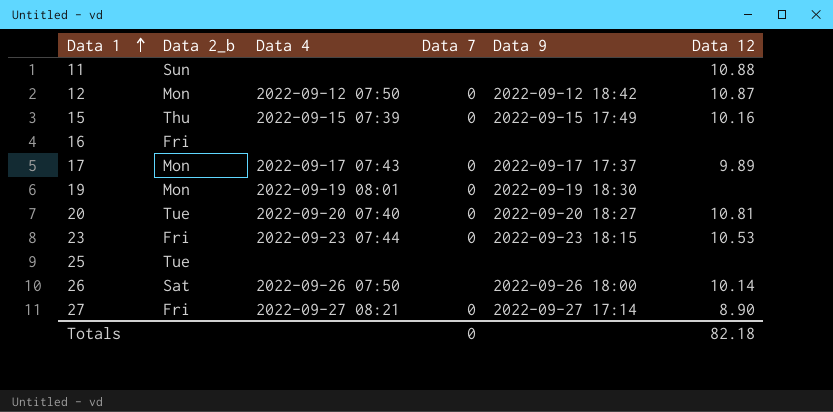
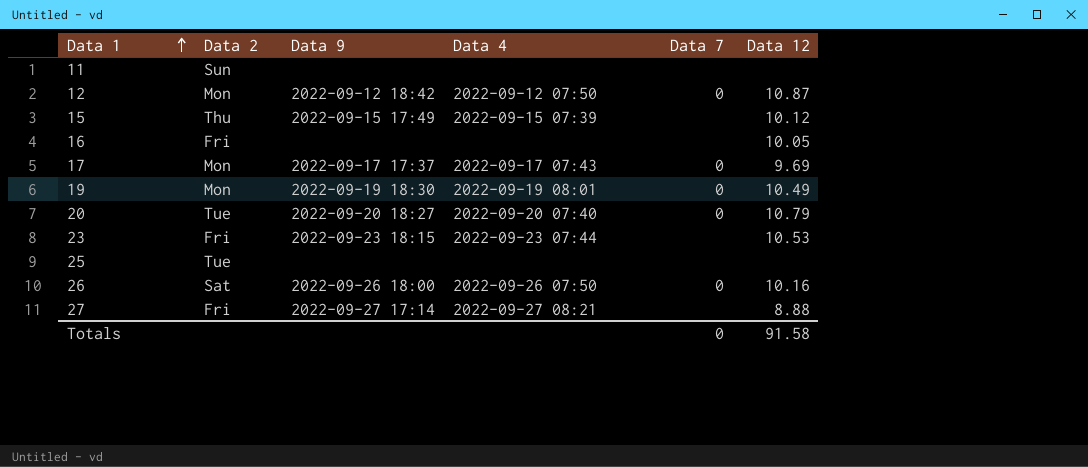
column name: Data 2_b -> Data 2
column Data 9 | position: 5 -> 3
11 | Data 12: 10.88 -> none
15 | Data 7: 0 -> none
15 | Data 12: 10.16 -> 10.12
16 | Data 12: none -> 10.05
17 | Data 12: 9.89 -> 9.69
19 | Data 12: none -> 10.49
20 | Data 12: 10.81 -> 10.79
23 | Data 7: 0 -> none
26 | Data 7: none -> 0
26 | Data 12: 10.14 -> 10.16
27 | Data 7: 0 -> none
27 | Data 12: 8.90 -> 8.88
Totals | Data 12: 82.18 -> 91.58

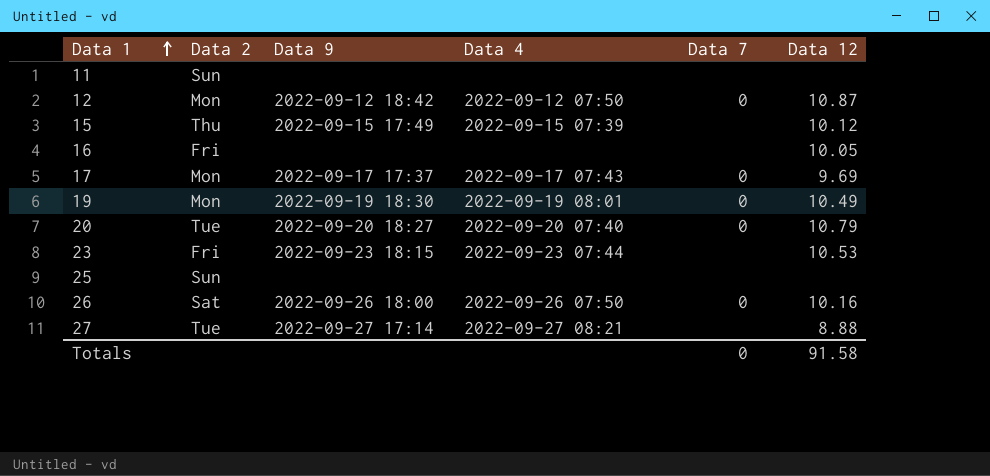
25 | Data 2: Tue -> Sun
27 | Data 2: Fri -> Tue

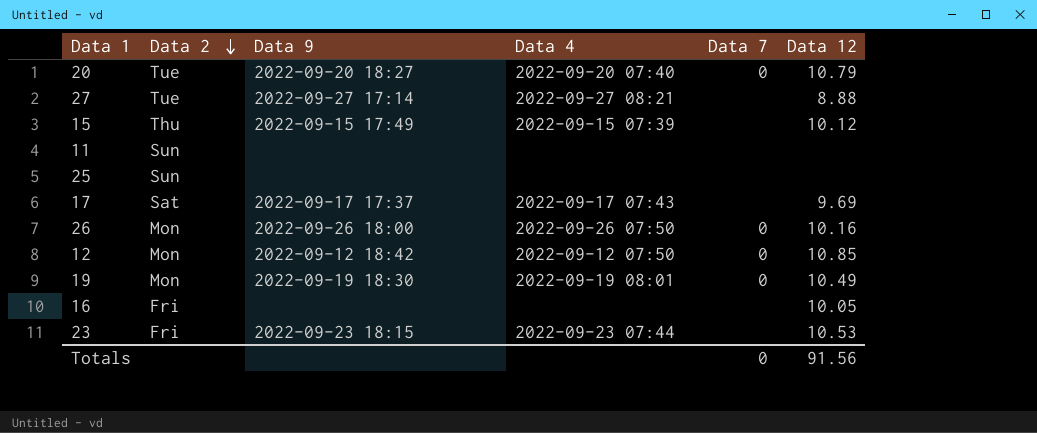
row order: Data 1 ascending -> Data 2 descending
17 | Data 2: Mon -> Sat
17 | Data 7: 0 -> none
26 | Data 2: Sat -> Mon
12 | Data 12: 10.87 -> 10.85
Totals | Data 12: 91.58 -> 91.56

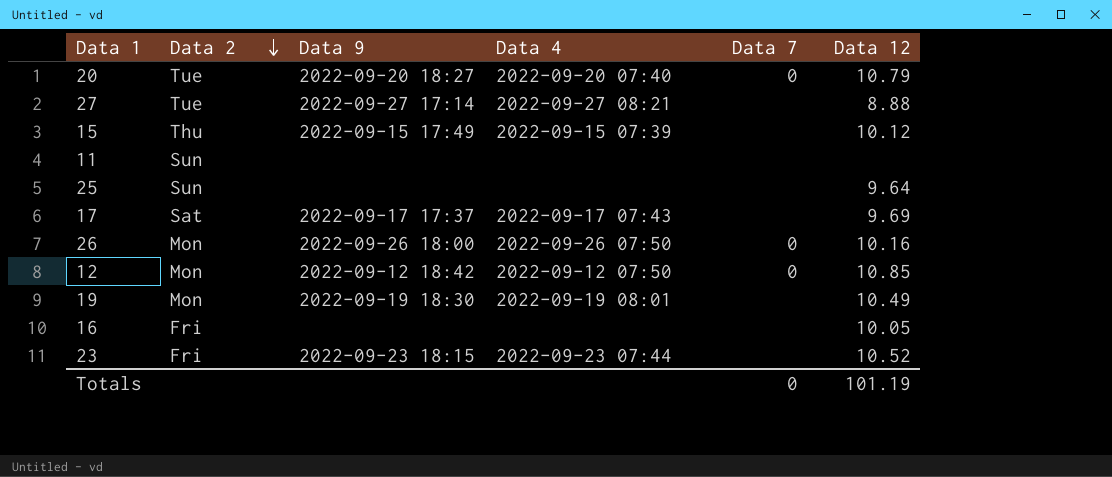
25 | Data 12: none -> 9.64
19 | Data 7: 0 -> none
23 | Data 12: 10.53 -> 10.52
Totals | Data 12: 91.56 -> 101.19

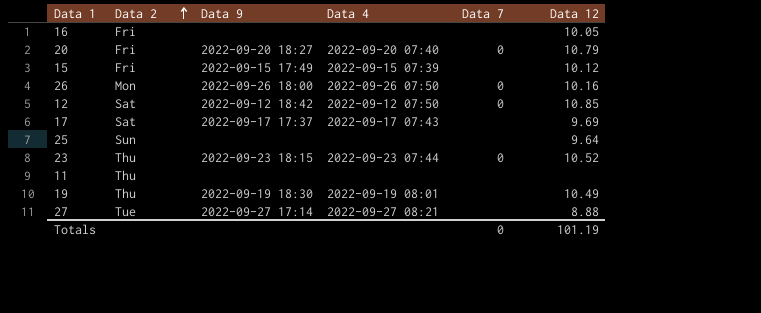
row order: Data 2 descending -> Data 2 ascending
20 | Data 2: Tue -> Fri
15 | Data 2: Thu -> Fri
12 | Data 2: Mon -> Sat
23 | Data 2: Fri -> Thu
23 | Data 7: none -> 0
11 | Data 2: Sun -> Thu
19 | Data 2: Mon -> Thu

